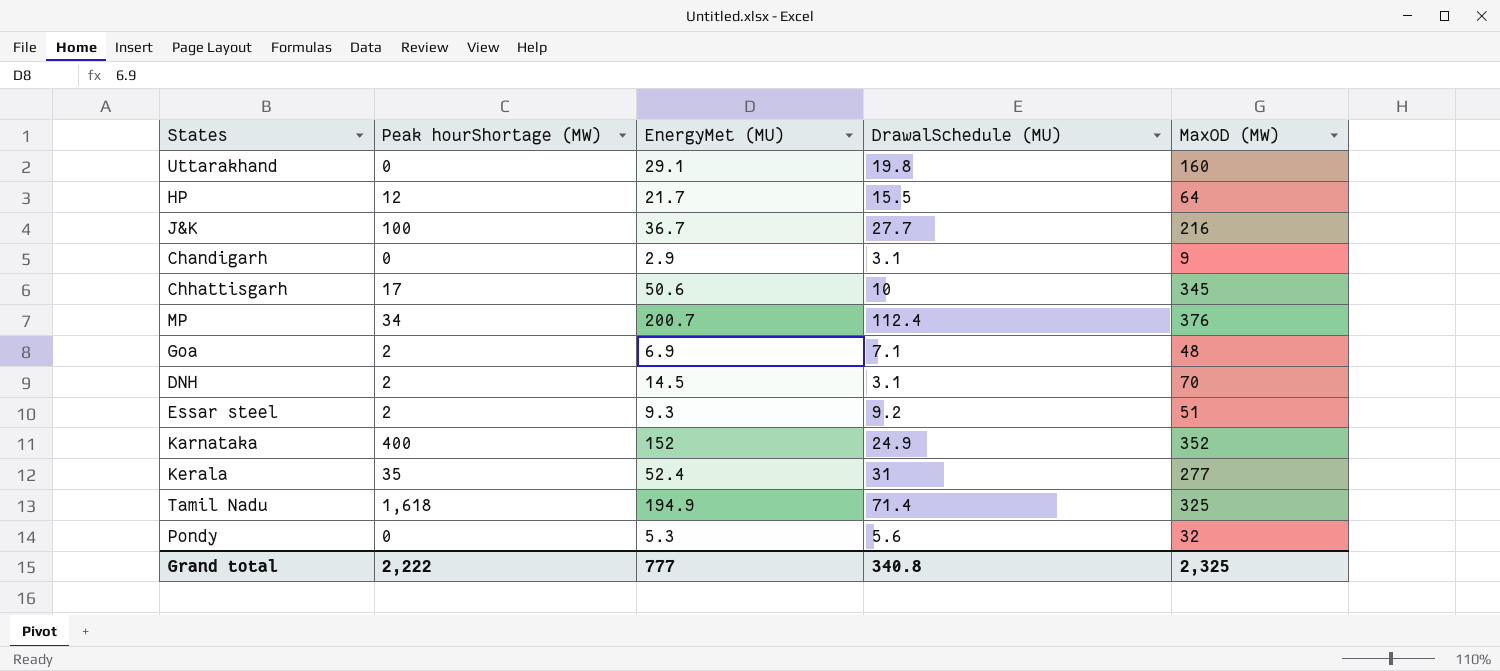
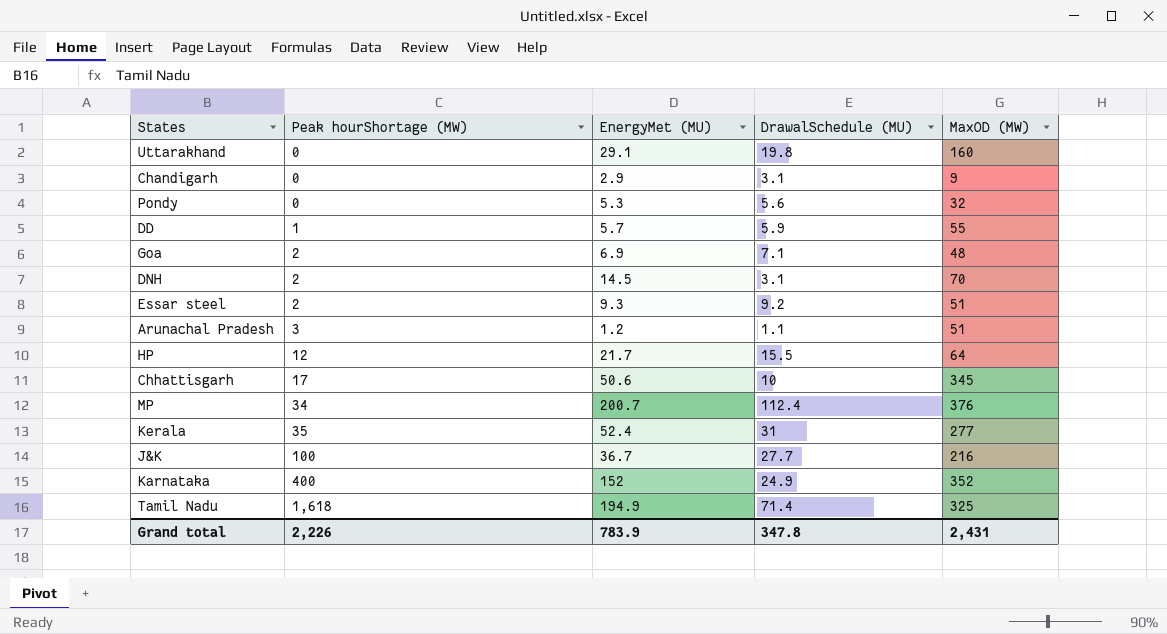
row order: none -> Peak hourShortage (MW) ascending
row DD: none -> 1 | 5.7 | 5.9 | 55
row Arunachal Pradesh: none -> 3 | 1.2 | 1.1 | 51
Grand total | Peak hourShortage (MW): 2,222 -> 2,226
Grand total | EnergyMet (MU): 777 -> 783.9
Grand total | DrawalSchedule (MU): 340.8 -> 347.8
Grand total | MaxOD (MW): 2,325 -> 2,431

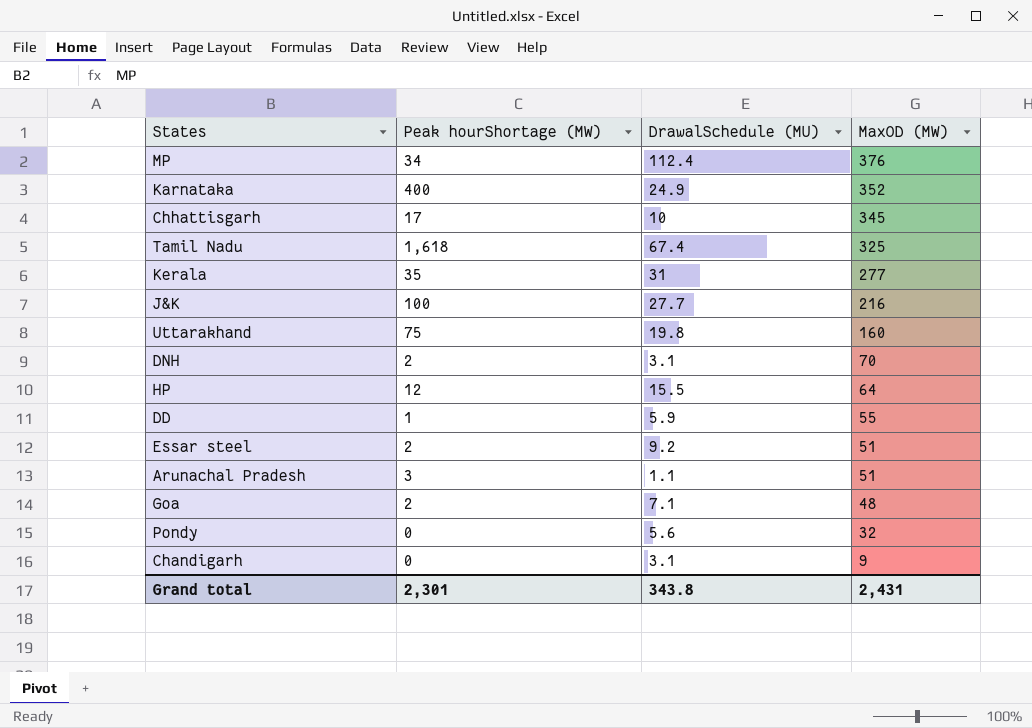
row order: Peak hourShortage (MW) ascending -> MaxOD (MW) descending
column EnergyMet (MU) | position: 3 -> none
Tamil Nadu | DrawalSchedule (MU): 71.4 -> 67.4
Uttarakhand | Peak hourShortage (MW): 0 -> 75
Grand total | Peak hourShortage (MW): 2,226 -> 2,301
Grand total | DrawalSchedule (MU): 347.8 -> 343.8

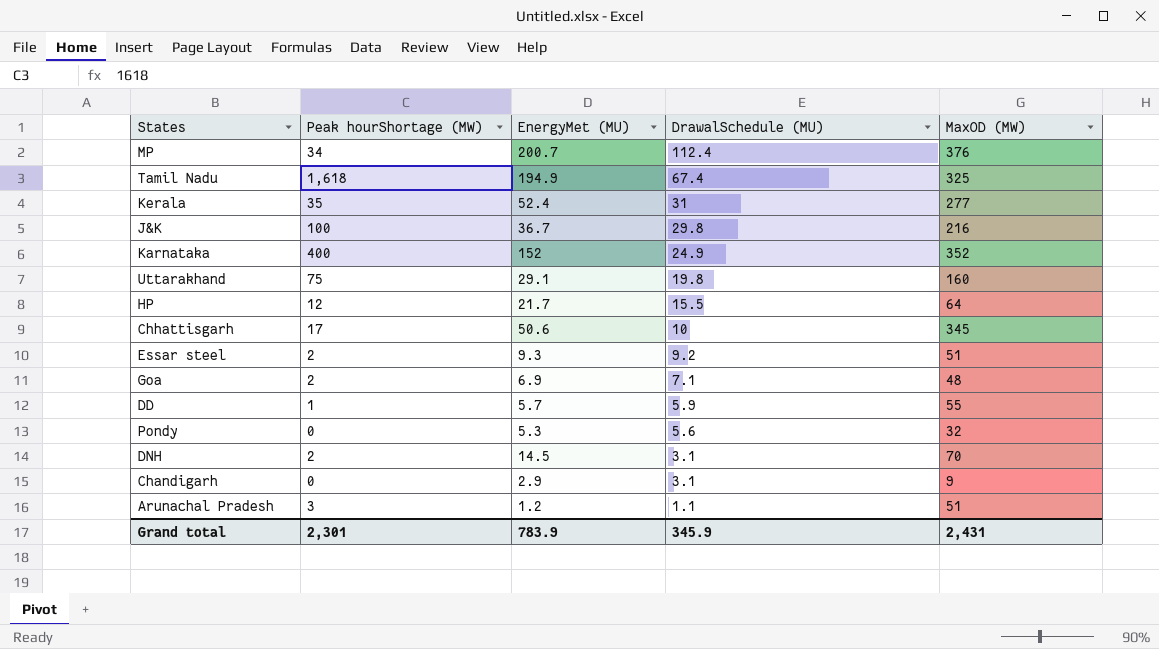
row order: MaxOD (MW) descending -> DrawalSchedule (MU) descending
column EnergyMet (MU) | position: none -> 3
J&K | DrawalSchedule (MU): 27.7 -> 29.8
Grand total | DrawalSchedule (MU): 343.8 -> 345.9

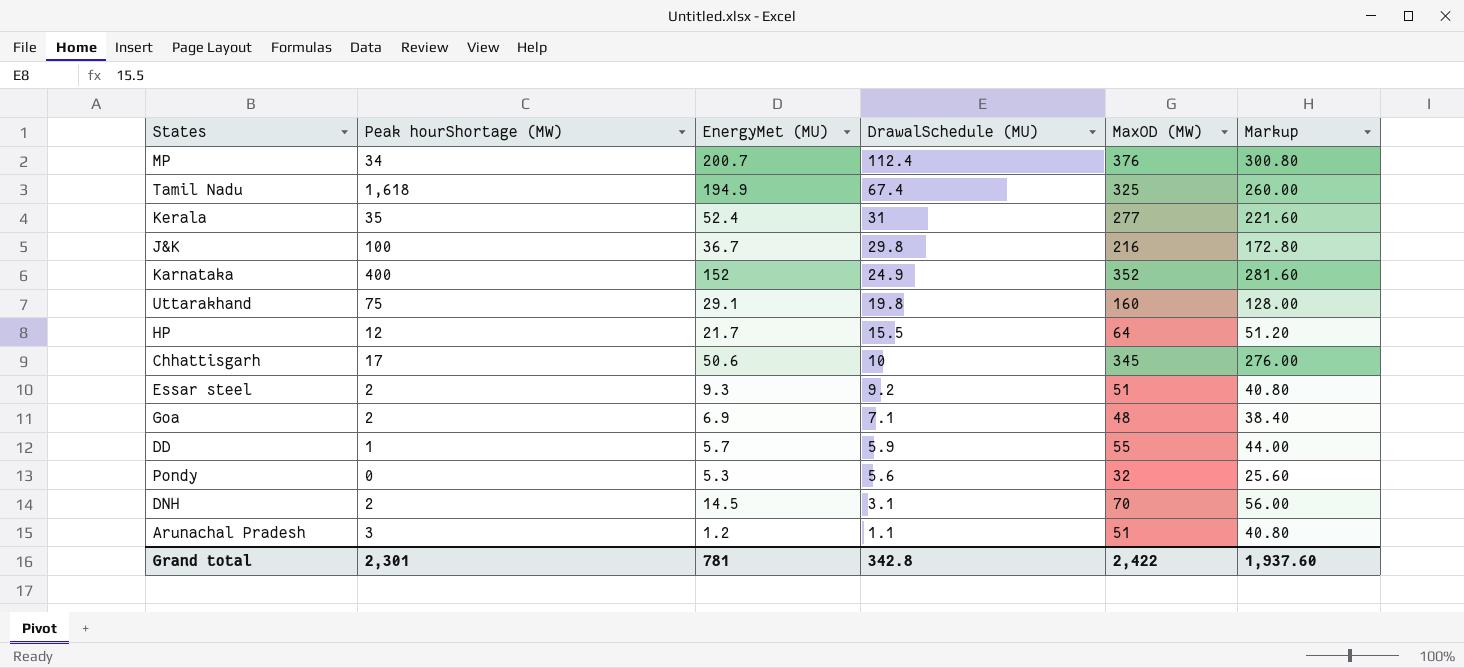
column Markup | formula: none -> [MaxOD (MW)] * 0.8
row Chandigarh: 0 | 2.9 | 3.1 | 9 -> none
Grand total | EnergyMet (MU): 783.9 -> 781
Grand total | DrawalSchedule (MU): 345.9 -> 342.8
Grand total | MaxOD (MW): 2,431 -> 2,422

